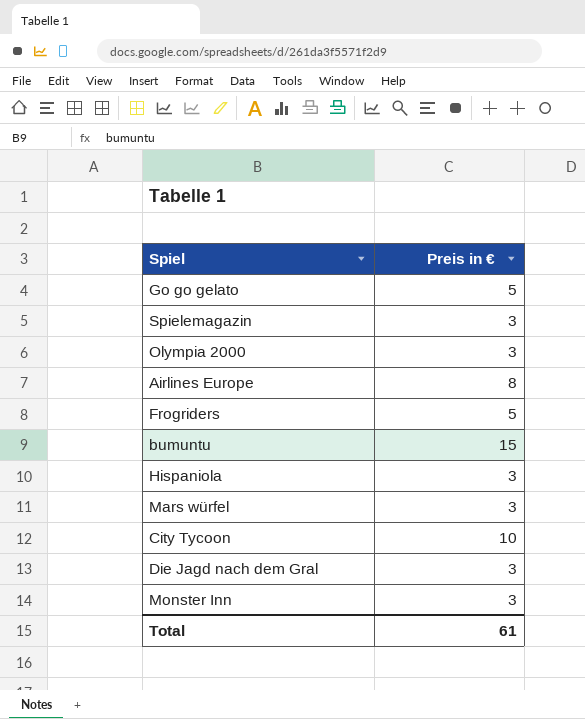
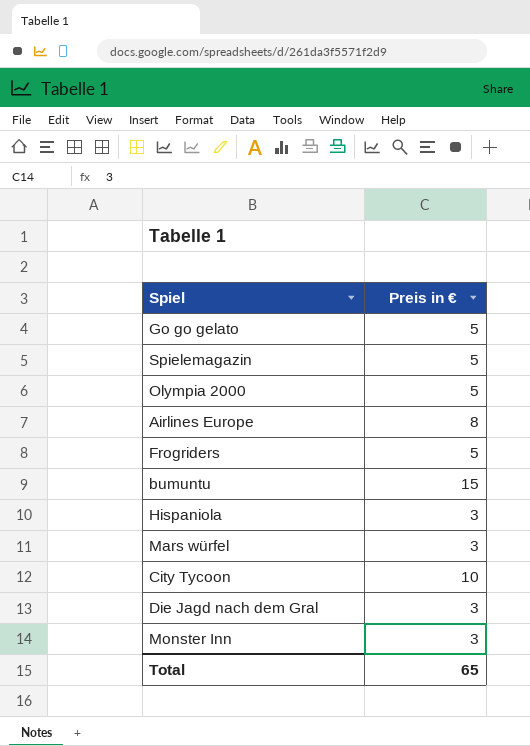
Spielemagazin | Preis in €: 3 -> 5
Olympia 2000 | Preis in €: 3 -> 5
Total | Preis in €: 61 -> 65

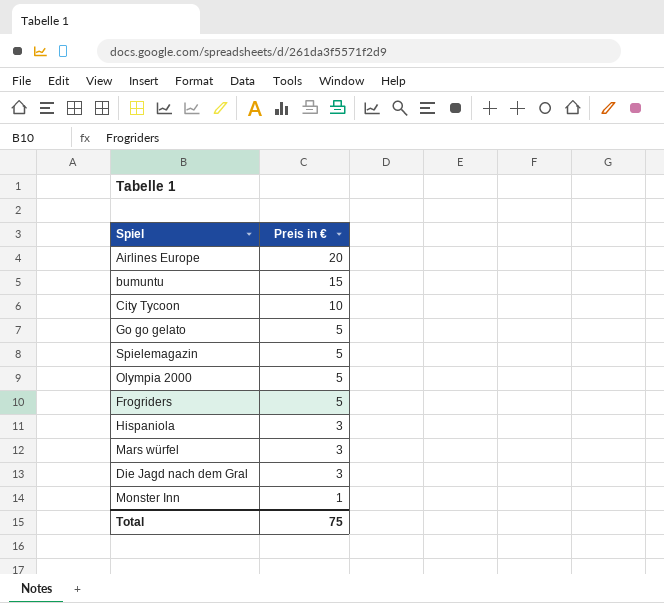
row order: none -> Preis in € descending
Airlines Europe | Preis in €: 8 -> 20
Monster Inn | Preis in €: 3 -> 1
Total | Preis in €: 65 -> 75

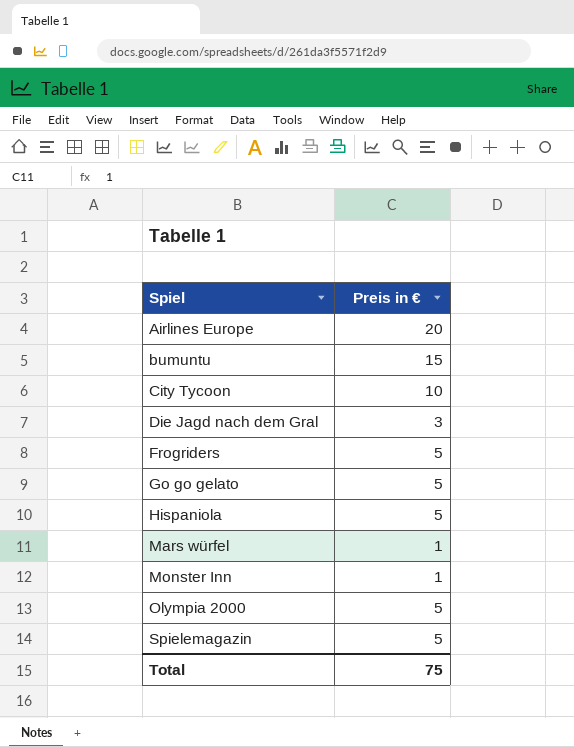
row order: Preis in € descending -> Spiel ascending
Hispaniola | Preis in €: 3 -> 5
Mars würfel | Preis in €: 3 -> 1

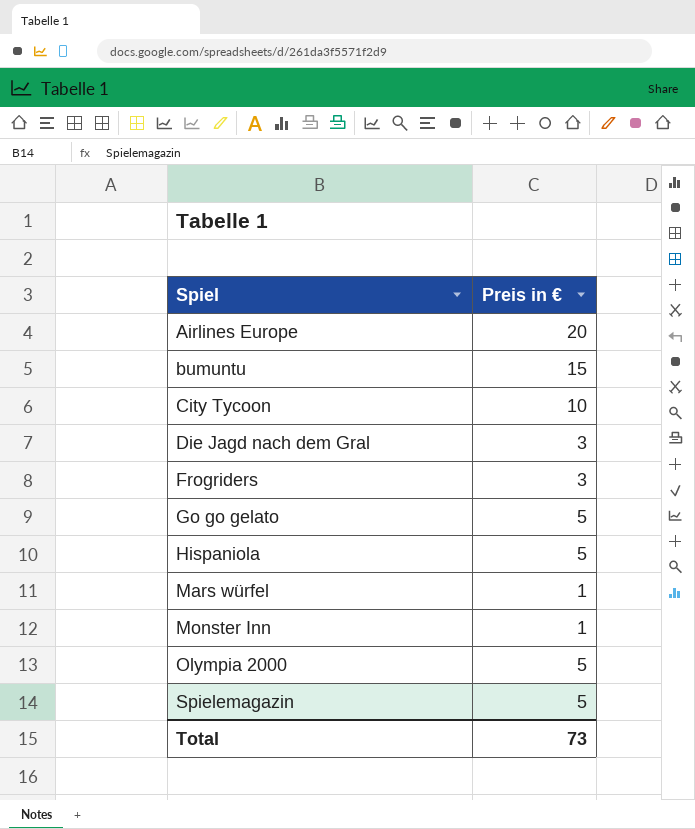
Frogriders | Preis in €: 5 -> 3
Total | Preis in €: 75 -> 73

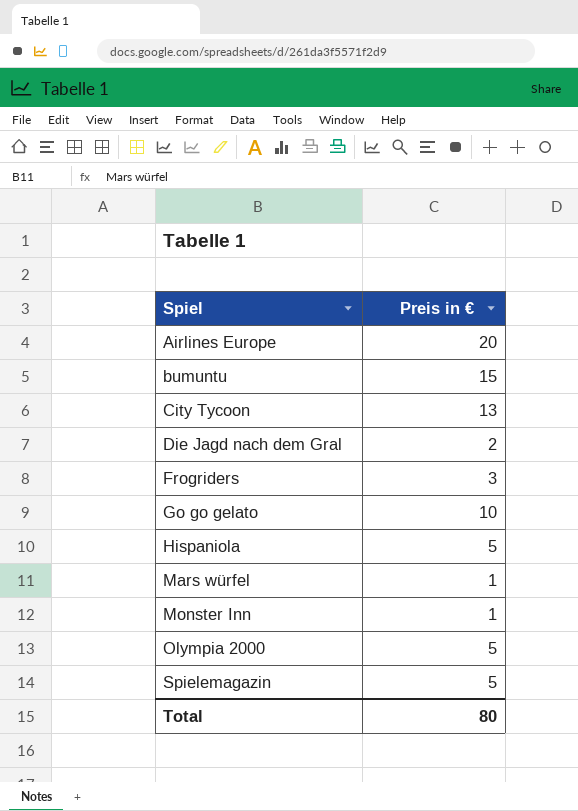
City Tycoon | Preis in €: 10 -> 13
Die Jagd nach dem Gral | Preis in €: 3 -> 2
Go go gelato | Preis in €: 5 -> 10
Total | Preis in €: 73 -> 80

